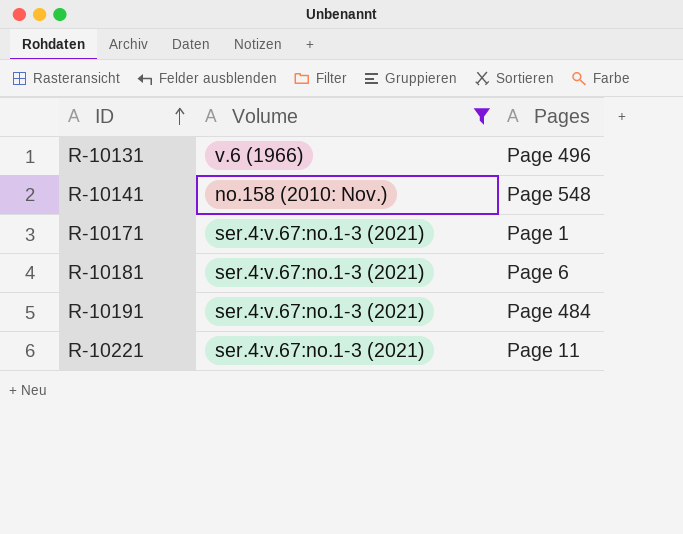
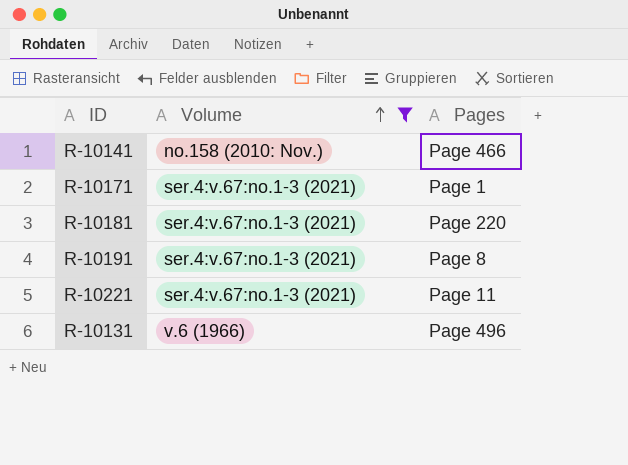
row order: ID ascending -> Volume ascending
R-10141 | Pages: Page 548 -> Page 466
R-10181 | Pages: Page 6 -> Page 220
R-10191 | Pages: Page 484 -> Page 8

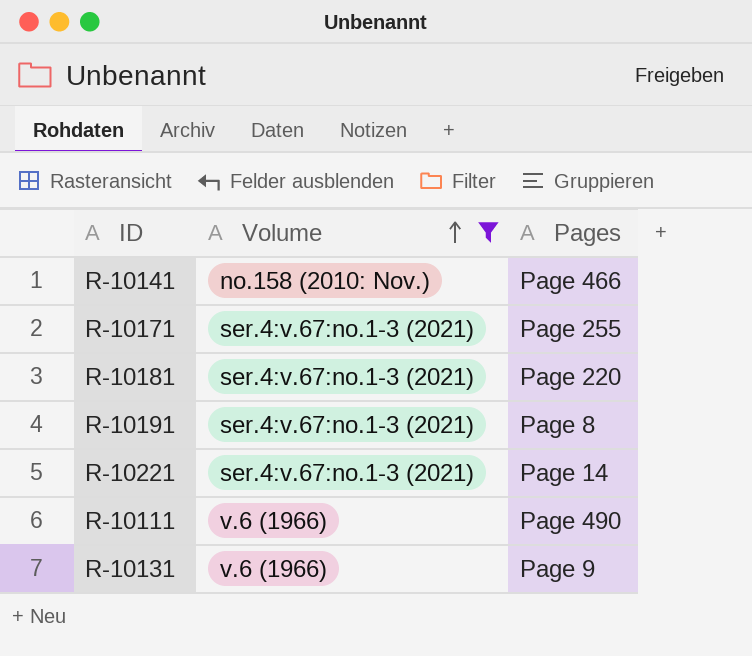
R-10171 | Pages: Page 1 -> Page 255
R-10221 | Pages: Page 11 -> Page 14
row R-10111: none -> v.6 (1966) | Page 490
R-10131 | Pages: Page 496 -> Page 9

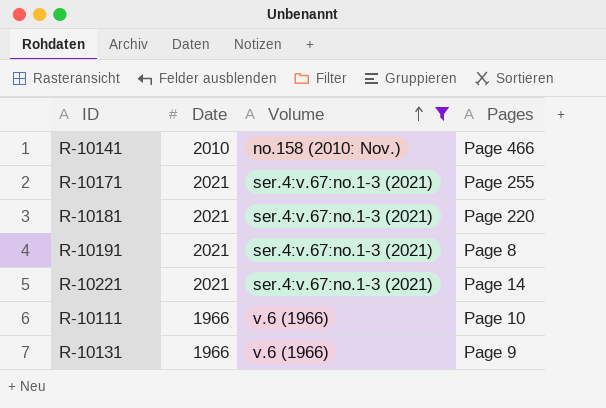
column Date | position: none -> 2
R-10111 | Pages: Page 490 -> Page 10

